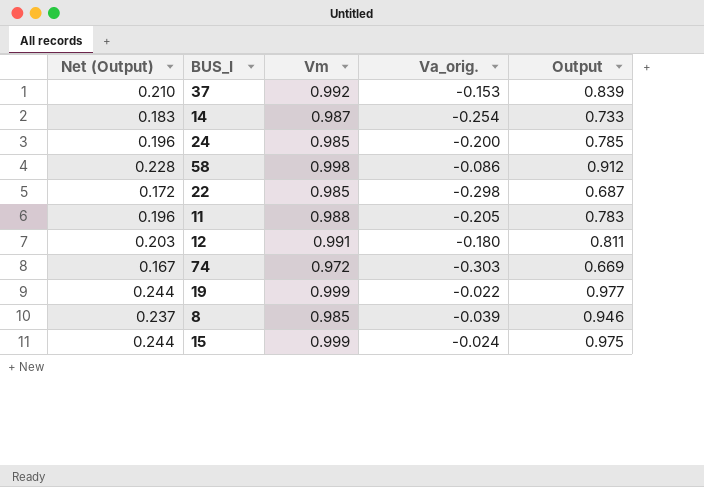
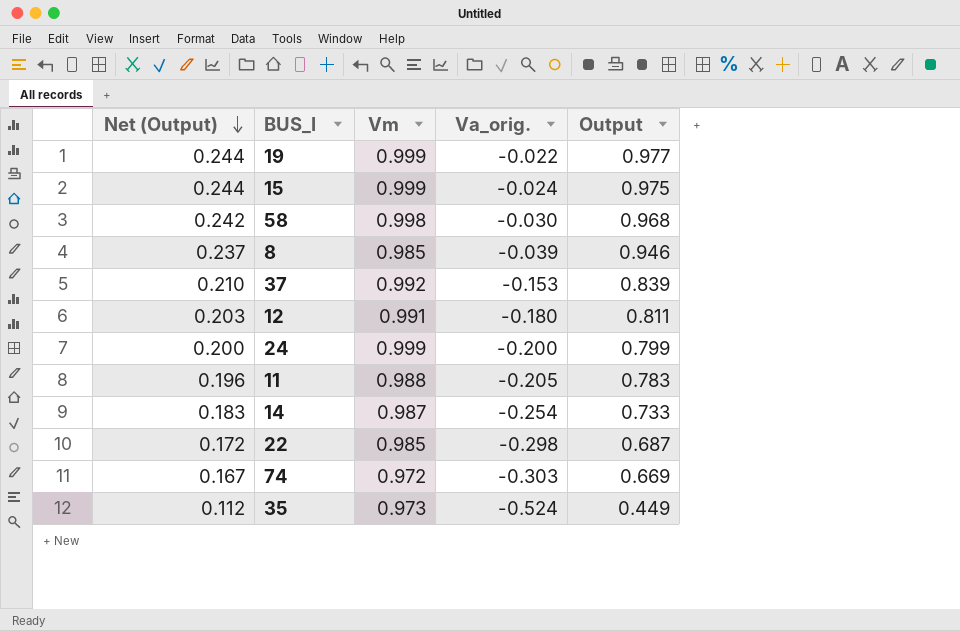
row order: none -> Net (Output) descending
58 | Net (Output): 0.228 -> 0.242
58 | Va_orig.: -0.086 -> -0.030
58 | Output: 0.912 -> 0.968
24 | Net (Output): 0.196 -> 0.200
24 | Vm: 0.985 -> 0.999
24 | Output: 0.785 -> 0.799
row 35: none -> 0.112 | 0.973 | -0.524 | 0.449

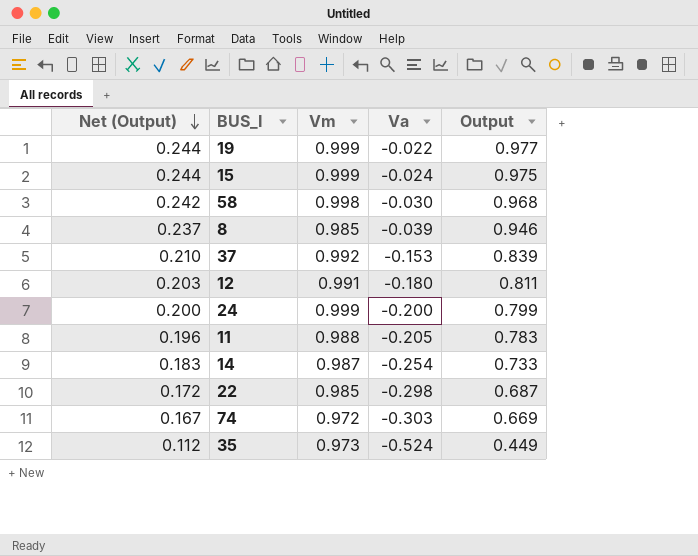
column name: Va_orig. -> Va

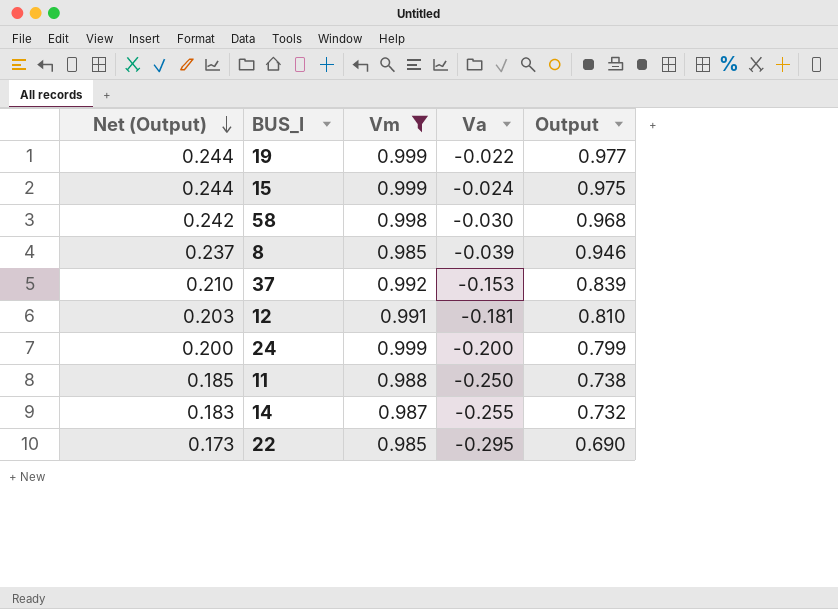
filter: none -> Vm >= 0.985
12 | Va: -0.180 -> -0.181
12 | Output: 0.811 -> 0.810
11 | Net (Output): 0.196 -> 0.185
11 | Va: -0.205 -> -0.250
11 | Output: 0.783 -> 0.738
14 | Va: -0.254 -> -0.255
14 | Output: 0.733 -> 0.732
22 | Net (Output): 0.172 -> 0.173
22 | Va: -0.298 -> -0.295
22 | Output: 0.687 -> 0.690

